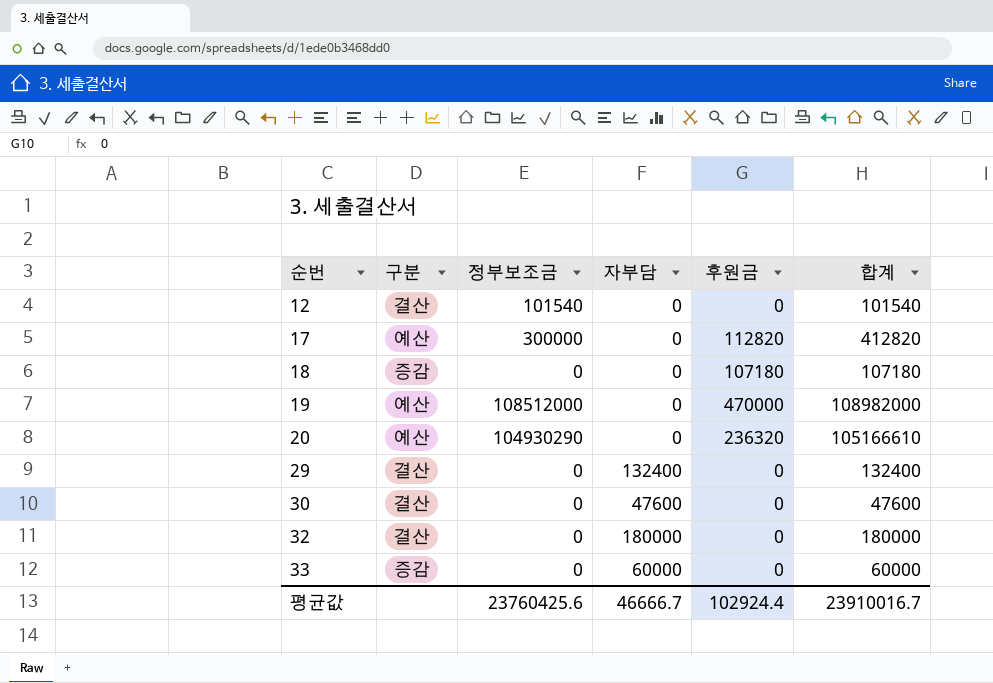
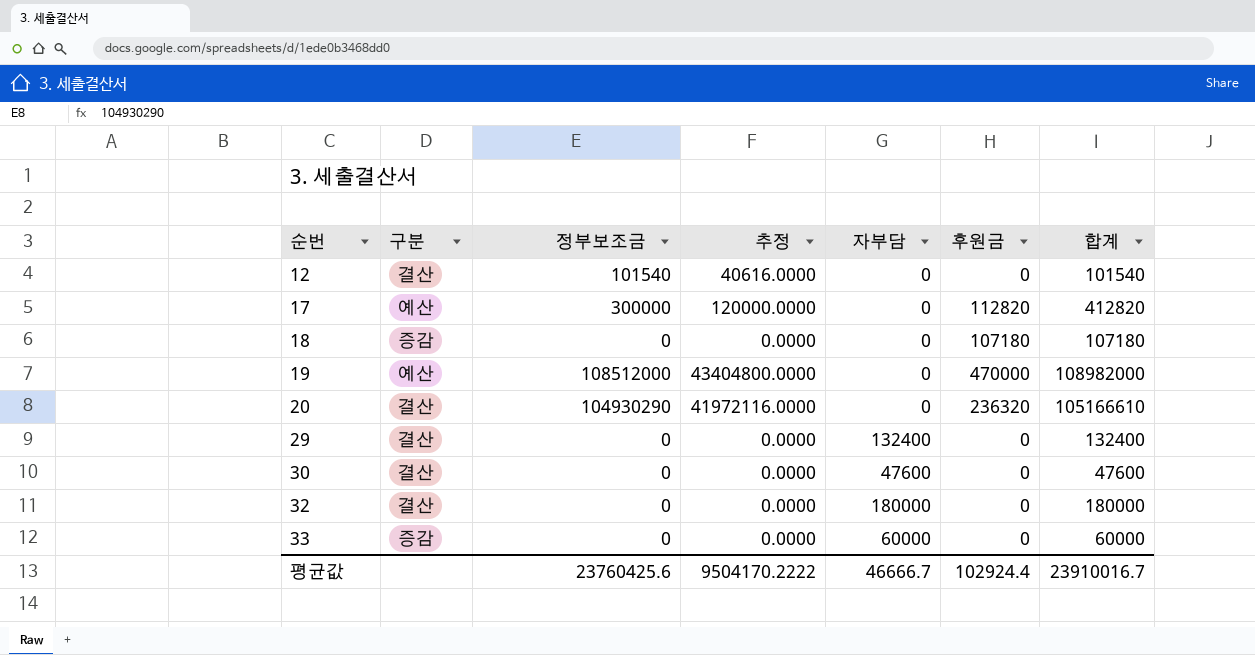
column 추정 | formula: none -> [정부보조금] * 0.4
20 | 구분: 예산 -> 결산

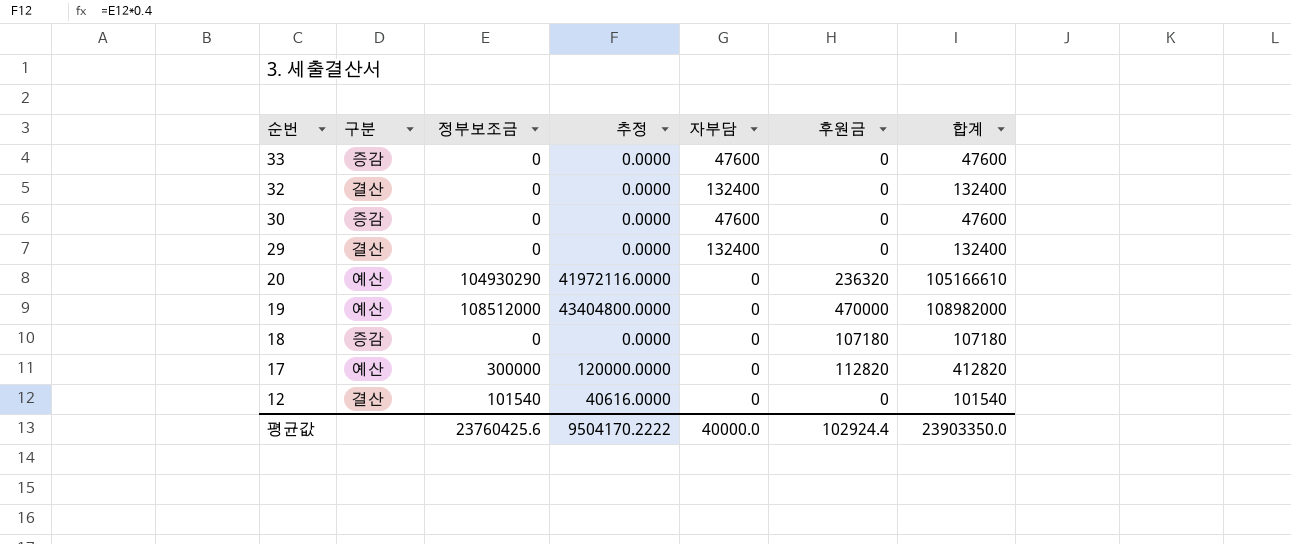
row order: 순번 ascending -> 순번 descending
33 | 자부담: 60000 -> 47600
33 | 합계: 60000 -> 47600
32 | 자부담: 180000 -> 132400
32 | 합계: 180000 -> 132400
30 | 구분: 결산 -> 증감
20 | 구분: 결산 -> 예산
평균값 | 자부담: 46666.7 -> 40000.0
평균값 | 합계: 23910016.7 -> 23903350.0

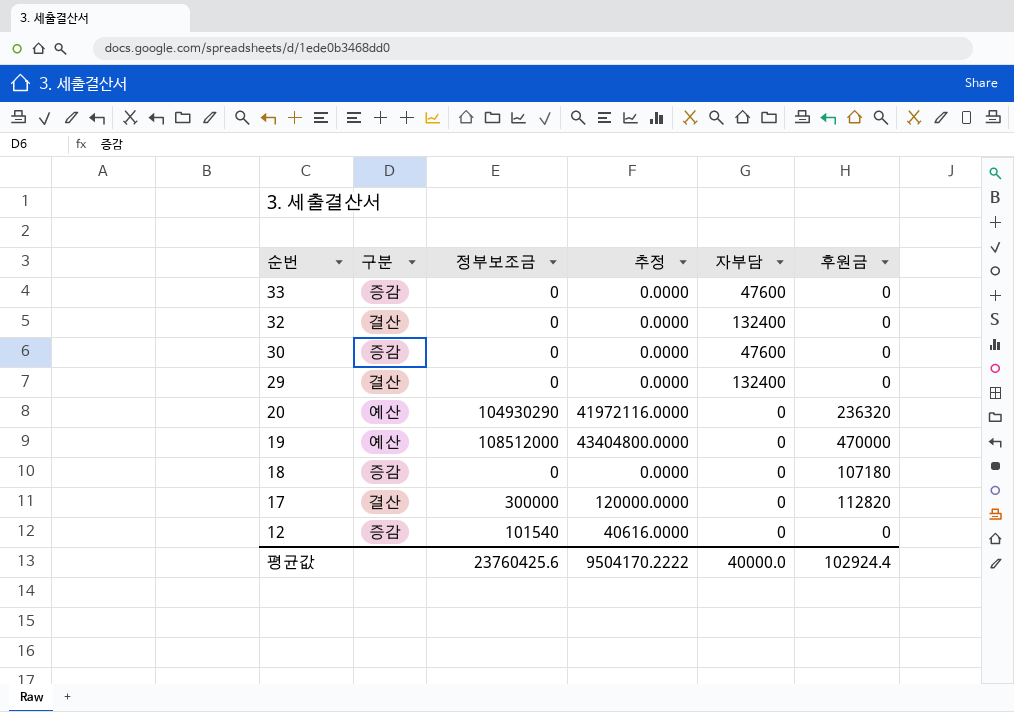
column 합계 | formula: [정부보조금] + [자부담] + [후원금] -> none
17 | 구분: 예산 -> 결산
12 | 구분: 결산 -> 증감

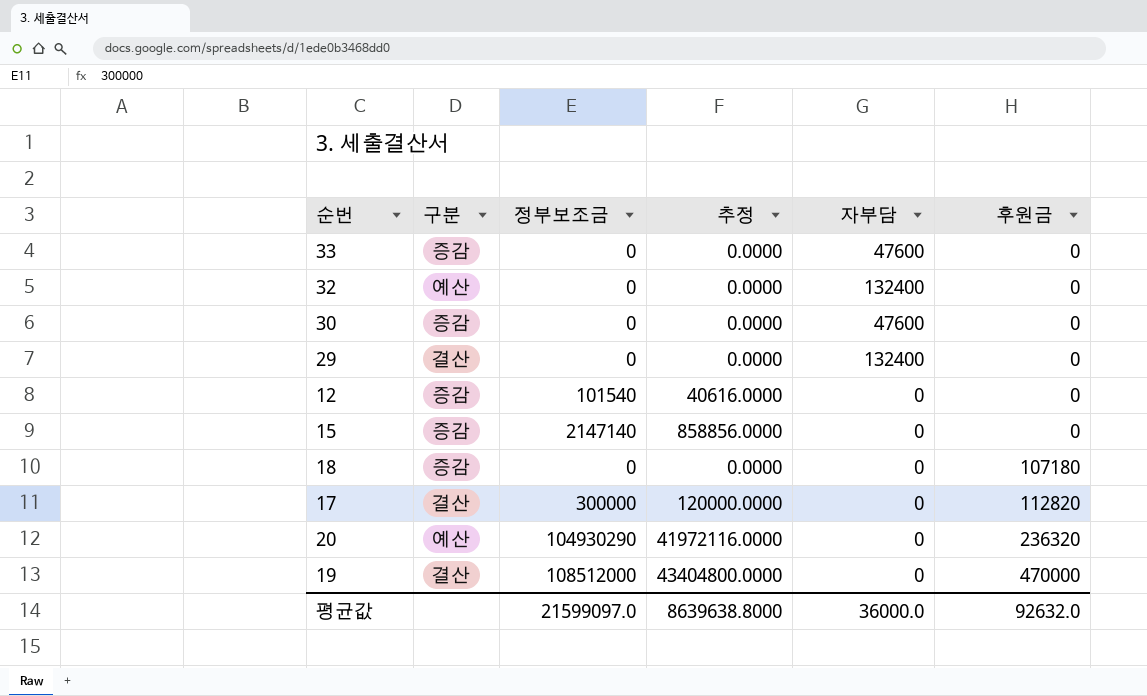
row order: 순번 descending -> 후원금 ascending
32 | 구분: 결산 -> 예산
row 15: none -> 증감 | 2147140 | 858856.0000 | 0 | 0
19 | 구분: 예산 -> 결산
평균값 | 정부보조금: 23760425.6 -> 21599097.0
평균값 | 추정: 9504170.2222 -> 8639638.8000
평균값 | 자부담: 40000.0 -> 36000.0
평균값 | 후원금: 102924.4 -> 92632.0

